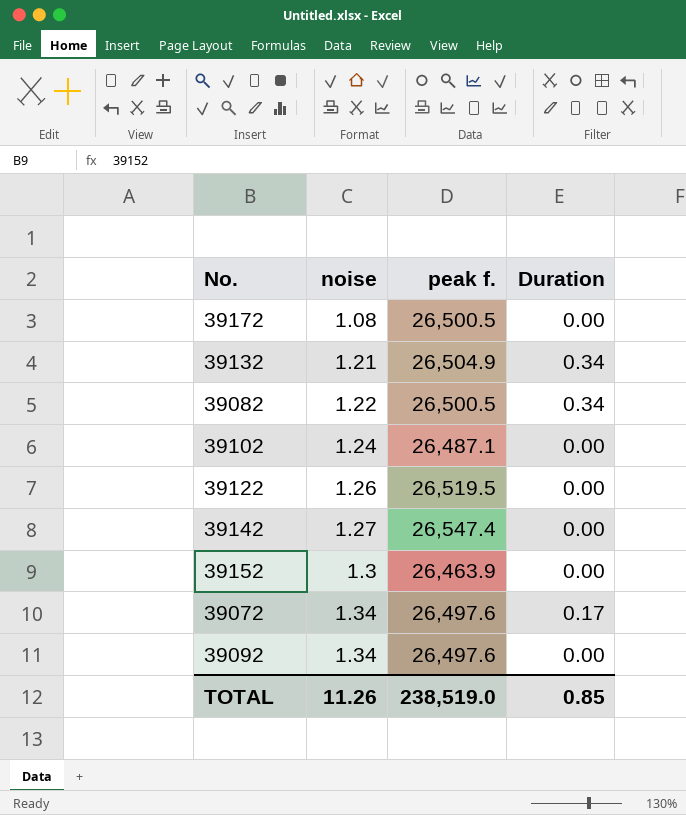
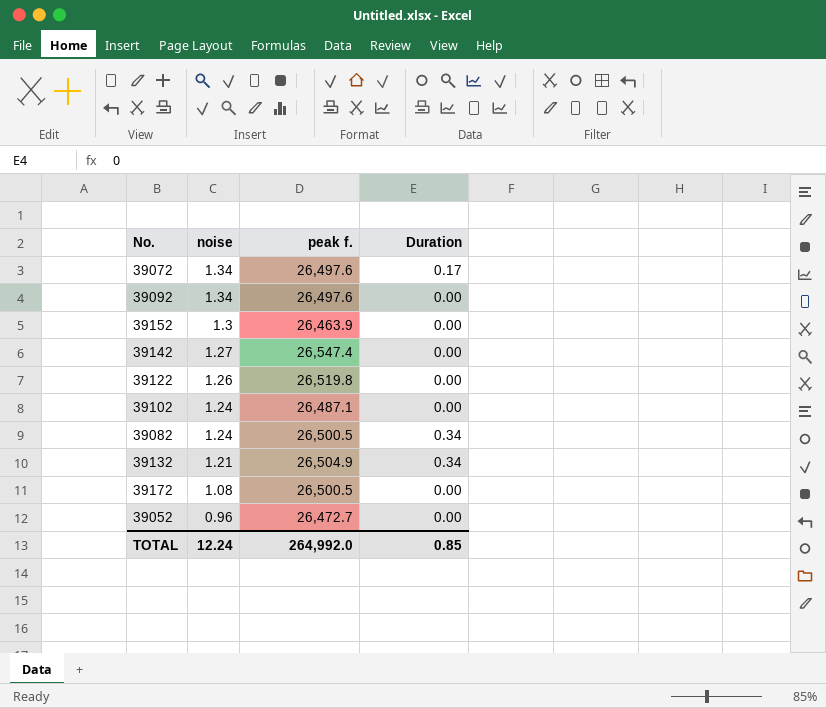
row order: noise ascending -> noise descending
39122 | peak f.: 26,519.5 -> 26,519.8
39082 | noise: 1.22 -> 1.24
row 39052: none -> 0.96 | 26,472.7 | 0.00
TOTAL | noise: 11.26 -> 12.24
TOTAL | peak f.: 238,519.0 -> 264,992.0

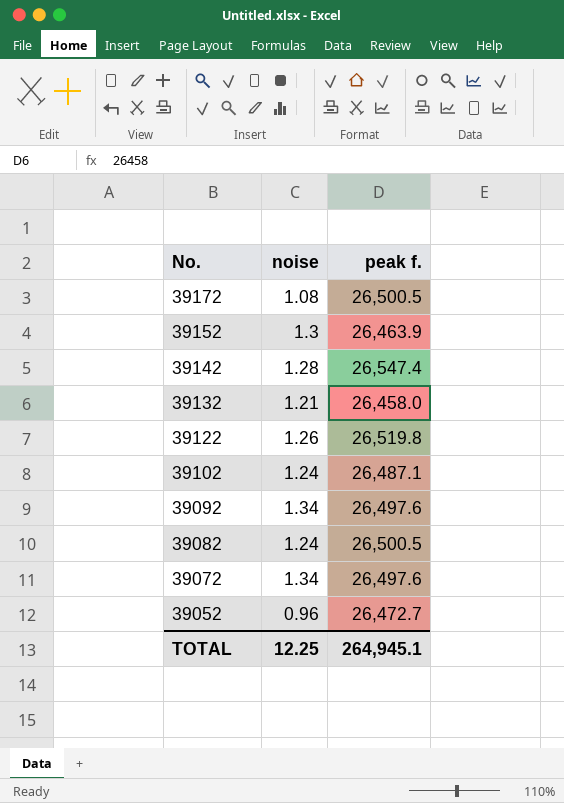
row order: noise descending -> No. descending
column Duration | position: 4 -> none
39142 | noise: 1.27 -> 1.28
39132 | peak f.: 26,504.9 -> 26,458.0
TOTAL | noise: 12.24 -> 12.25
TOTAL | peak f.: 264,992.0 -> 264,945.1

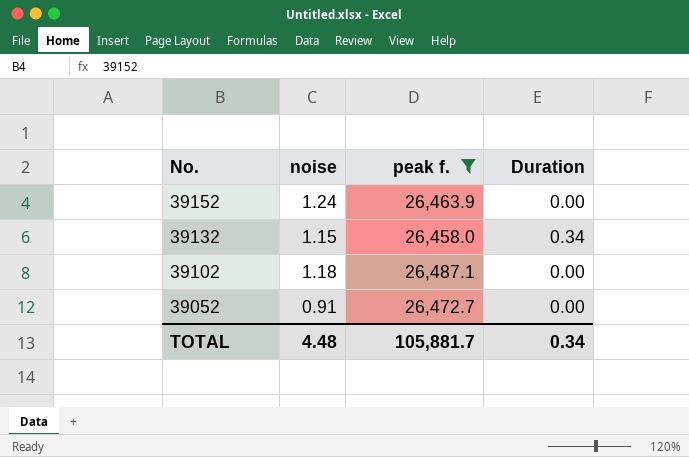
filter: none -> peak f. <= 26,487.1
column Duration | position: none -> 4
39152 | noise: 1.3 -> 1.24
39132 | noise: 1.21 -> 1.15
39102 | noise: 1.24 -> 1.18
39052 | noise: 0.96 -> 0.91
TOTAL | noise: 12.25 -> 4.48
TOTAL | peak f.: 264,945.1 -> 105,881.7

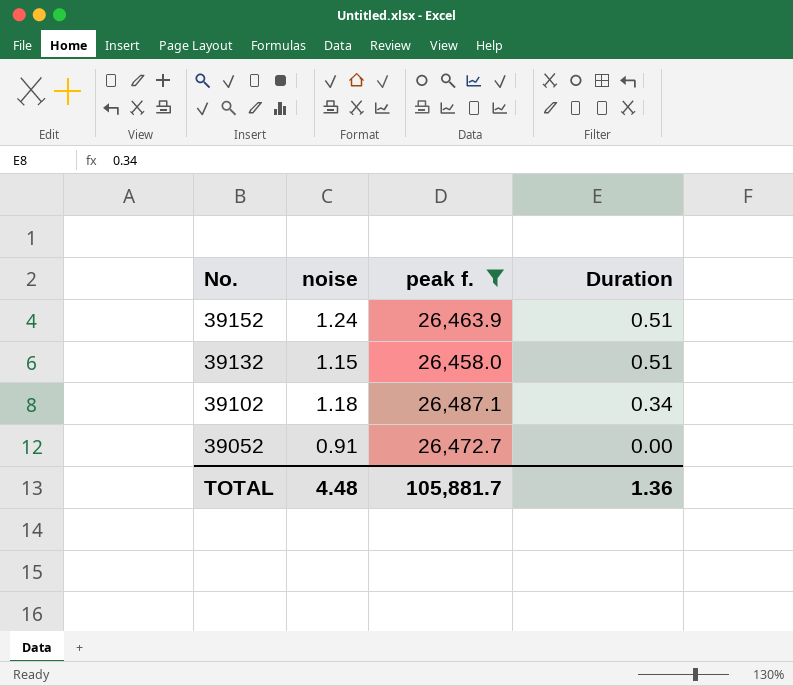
39152 | Duration: 0.00 -> 0.51
39132 | Duration: 0.34 -> 0.51
39102 | Duration: 0.00 -> 0.34
TOTAL | Duration: 0.34 -> 1.36

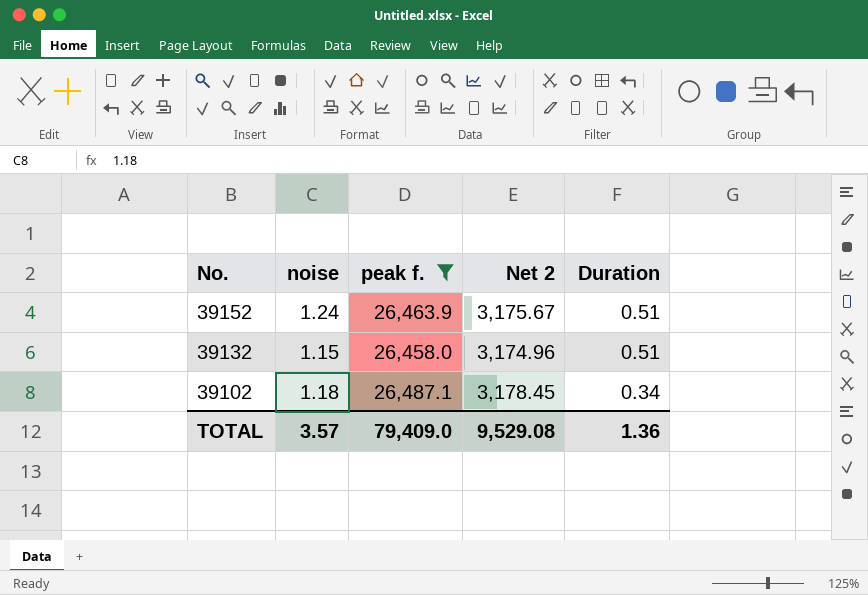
column Net 2 | formula: none -> [peak f.] * 0.12
row 39052: 0.91 | 26,472.7 | 0.00 -> none
TOTAL | noise: 4.48 -> 3.57
TOTAL | peak f.: 105,881.7 -> 79,409.0

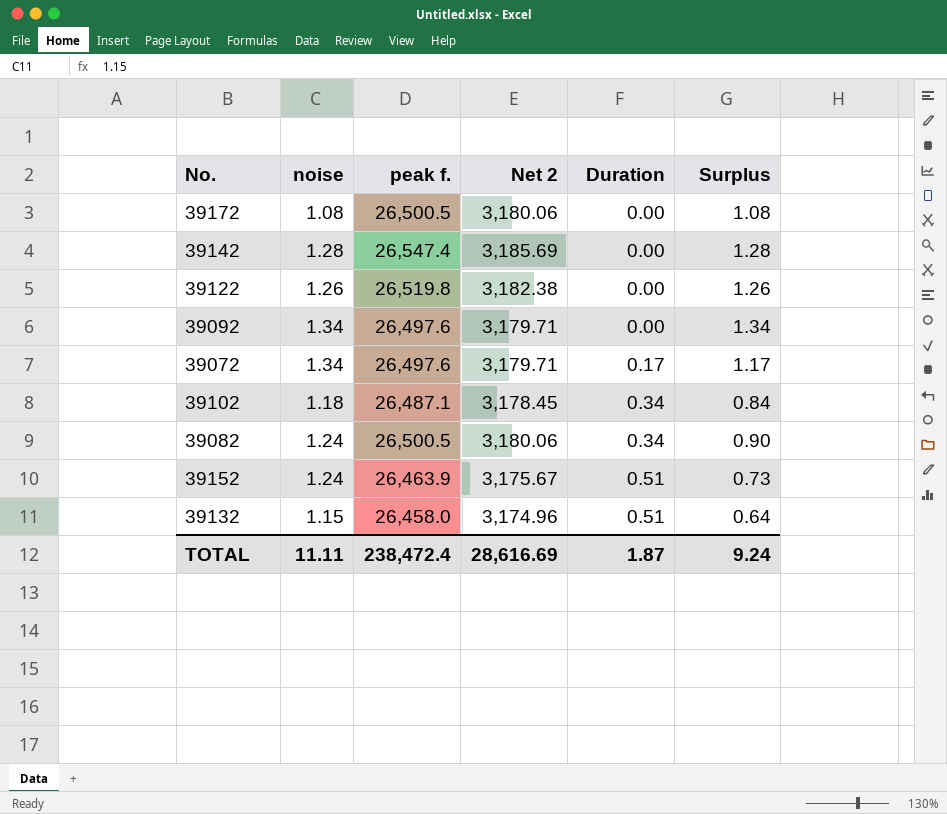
filter: peak f. <= 26,487.1 -> none
row order: No. descending -> Duration ascending
column Surplus | formula: none -> [noise] - [Duration]
TOTAL | noise: 3.57 -> 11.11
TOTAL | peak f.: 79,409.0 -> 238,472.4
TOTAL | Net 2: 9,529.08 -> 28,616.69
TOTAL | Duration: 1.36 -> 1.87

